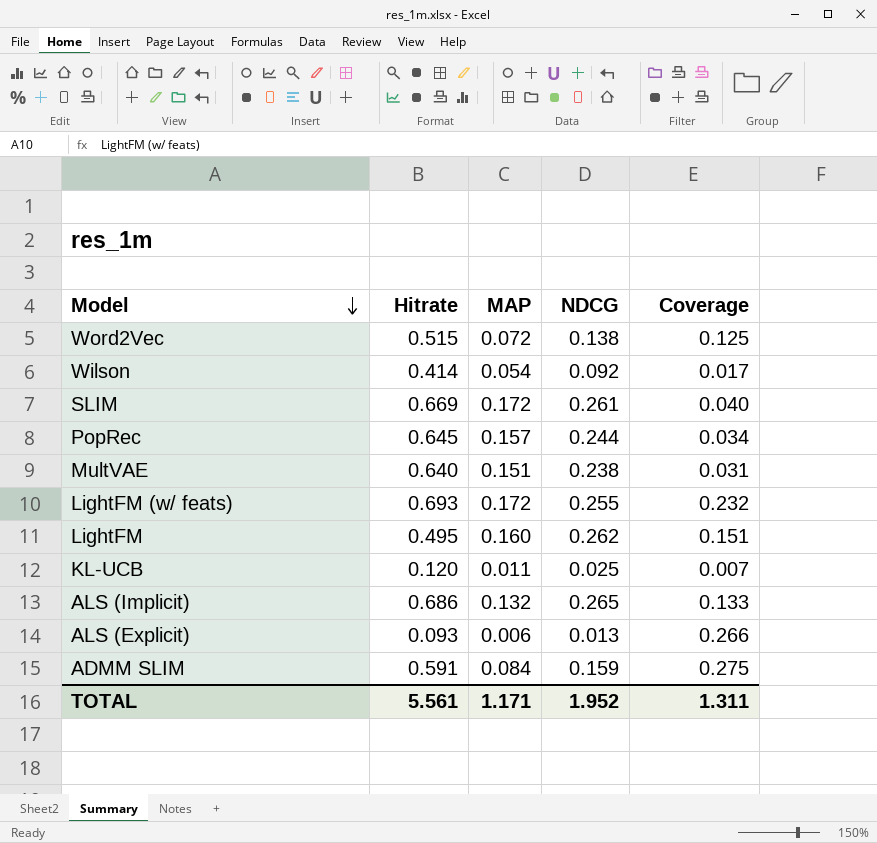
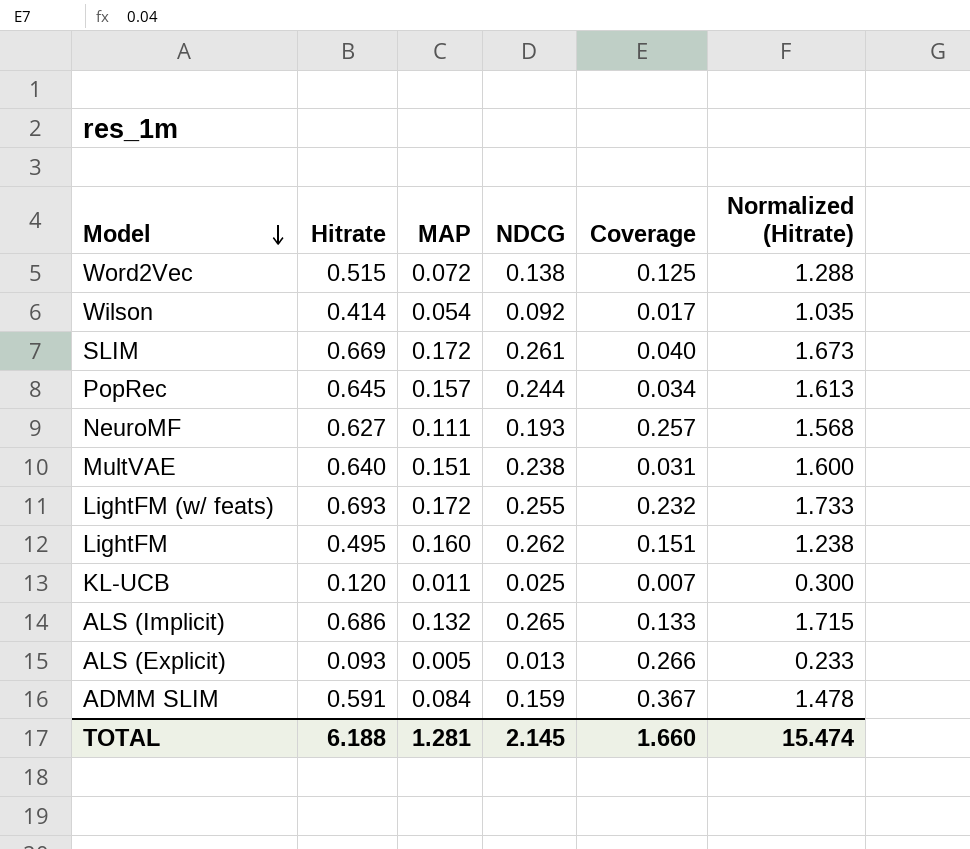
column Normalized (Hitrate) | formula: none -> [Hitrate] * 2.5
row NeuroMF: none -> 0.627 | 0.111 | 0.193 | 0.257 | 1.568
ALS (Explicit) | MAP: 0.006 -> 0.005
ADMM SLIM | Coverage: 0.275 -> 0.367
TOTAL | Hitrate: 5.561 -> 6.188
TOTAL | MAP: 1.171 -> 1.281
TOTAL | NDCG: 1.952 -> 2.145
TOTAL | Coverage: 1.311 -> 1.660

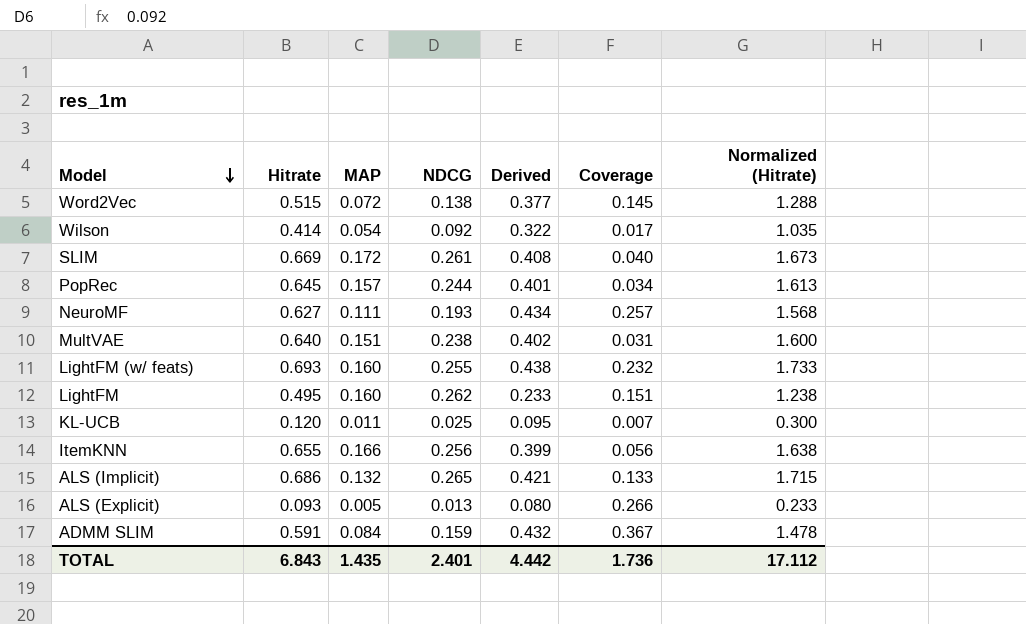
column Derived | formula: none -> [Hitrate] - [NDCG]
Word2Vec | Coverage: 0.125 -> 0.145
LightFM (w/ feats) | MAP: 0.172 -> 0.160
row ItemKNN: none -> 0.655 | 0.166 | 0.256 | 0.399 | 0.056 | 1.638
TOTAL | Hitrate: 6.188 -> 6.843
TOTAL | MAP: 1.281 -> 1.435
TOTAL | NDCG: 2.145 -> 2.401
TOTAL | Coverage: 1.660 -> 1.736
TOTAL | Normalized (Hitrate): 15.474 -> 17.112

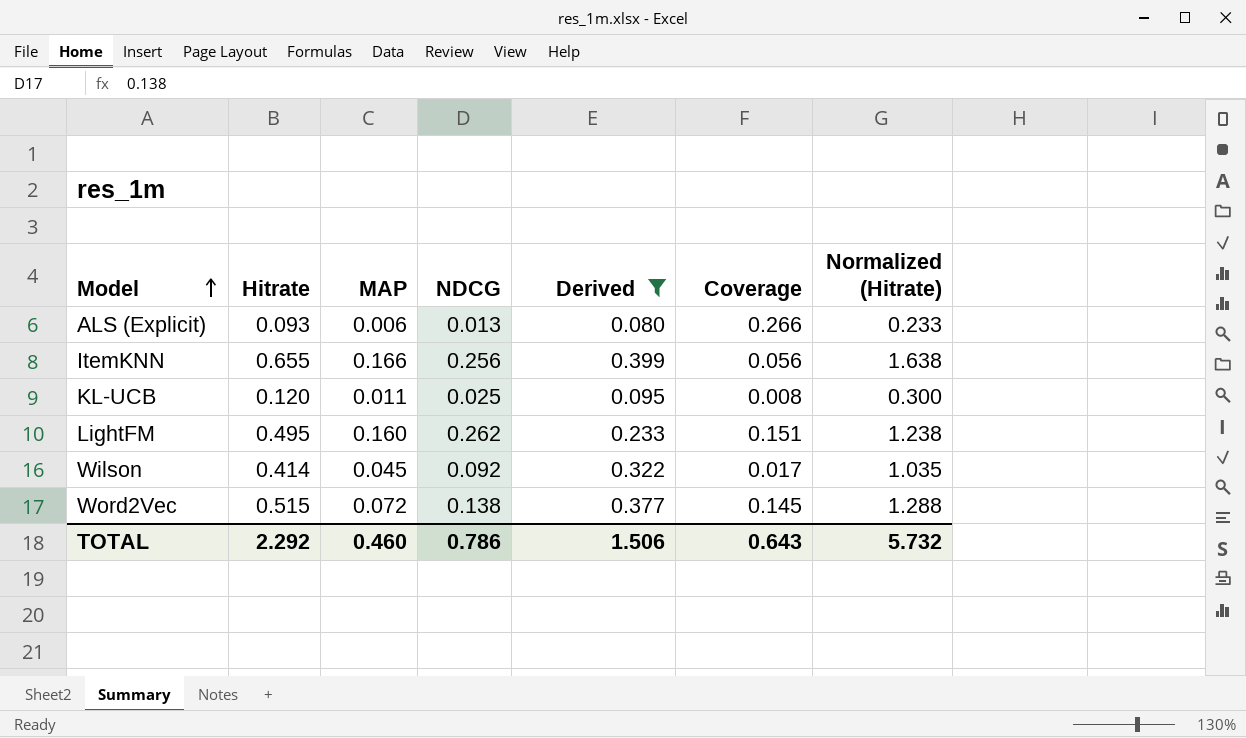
filter: none -> Derived <= 0.399
row order: Model descending -> Model ascending
ALS (Explicit) | MAP: 0.005 -> 0.006
KL-UCB | Coverage: 0.007 -> 0.008
Wilson | MAP: 0.054 -> 0.045
TOTAL | Hitrate: 6.843 -> 2.292
TOTAL | MAP: 1.435 -> 0.460
TOTAL | NDCG: 2.401 -> 0.786
TOTAL | Derived: 4.442 -> 1.506
TOTAL | Coverage: 1.736 -> 0.643
TOTAL | Normalized (Hitrate): 17.112 -> 5.732

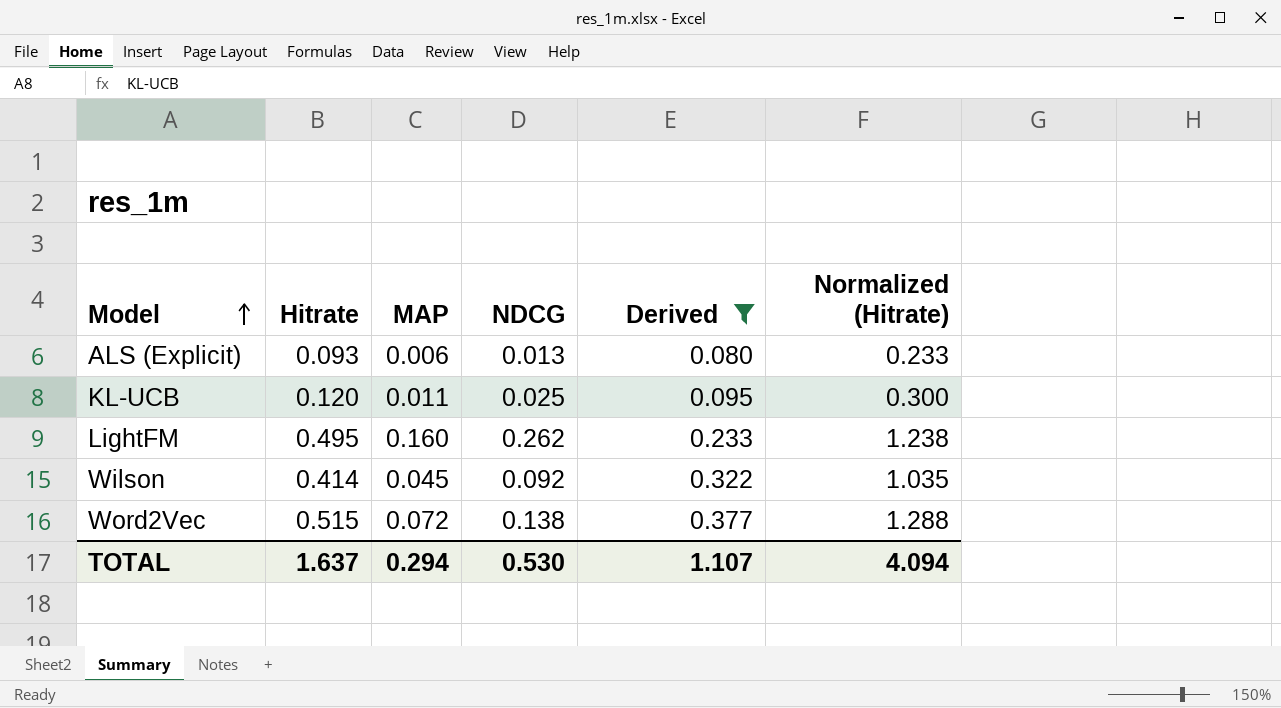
column Coverage | position: 6 -> none
row ItemKNN: 0.655 | 0.166 | 0.256 | 0.399 | 0.056 | 1.638 -> none
TOTAL | Hitrate: 2.292 -> 1.637
TOTAL | MAP: 0.460 -> 0.294
TOTAL | NDCG: 0.786 -> 0.530
TOTAL | Derived: 1.506 -> 1.107
TOTAL | Normalized (Hitrate): 5.732 -> 4.094

